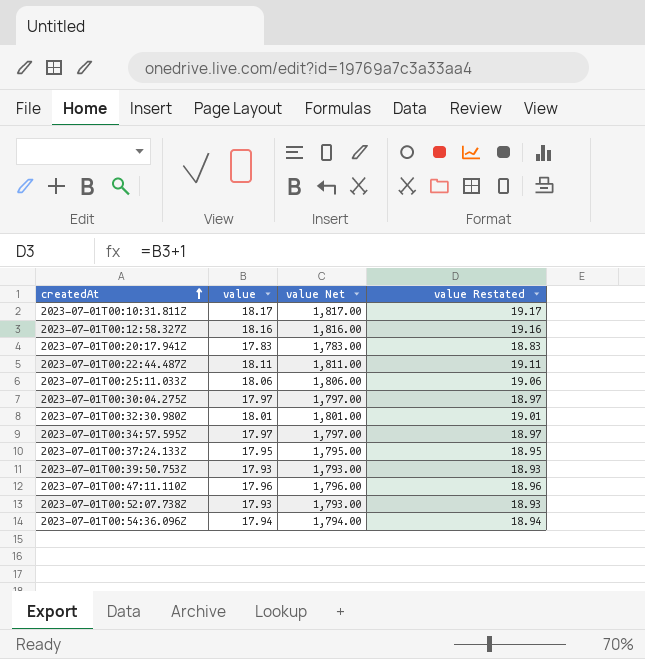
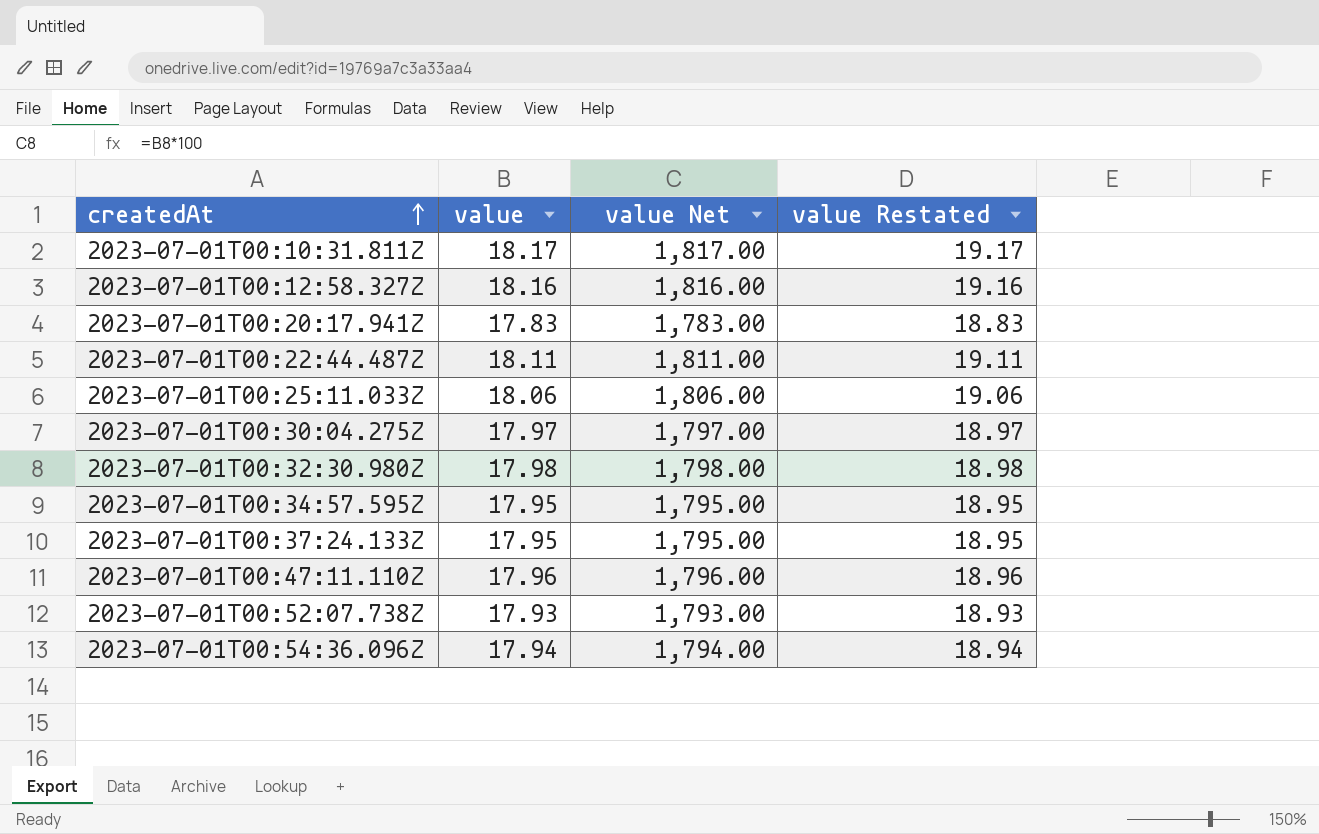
row 2023-07-01T00:39:50.753Z: 17.93 | 1,793.00 | 18.93 -> none
2023-07-01T00:32:30.980Z | value: 18.01 -> 17.98
2023-07-01T00:32:30.980Z | value Net: 1,801.00 -> 1,798.00
2023-07-01T00:32:30.980Z | value Restated: 19.01 -> 18.98
2023-07-01T00:34:57.595Z | value: 17.97 -> 17.95
2023-07-01T00:34:57.595Z | value Net: 1,797.00 -> 1,795.00
2023-07-01T00:34:57.595Z | value Restated: 18.97 -> 18.95

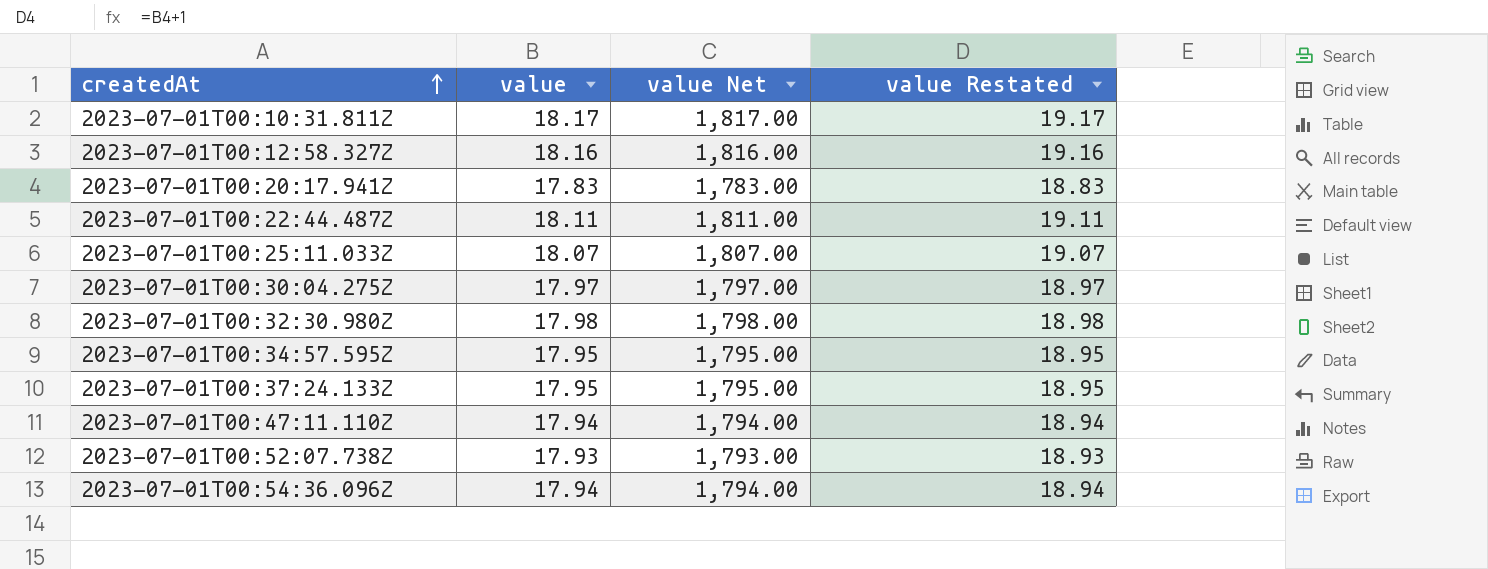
2023-07-01T00:25:11.033Z | value: 18.06 -> 18.07
2023-07-01T00:25:11.033Z | value Net: 1,806.00 -> 1,807.00
2023-07-01T00:25:11.033Z | value Restated: 19.06 -> 19.07
2023-07-01T00:47:11.110Z | value: 17.96 -> 17.94
2023-07-01T00:47:11.110Z | value Net: 1,796.00 -> 1,794.00
2023-07-01T00:47:11.110Z | value Restated: 18.96 -> 18.94

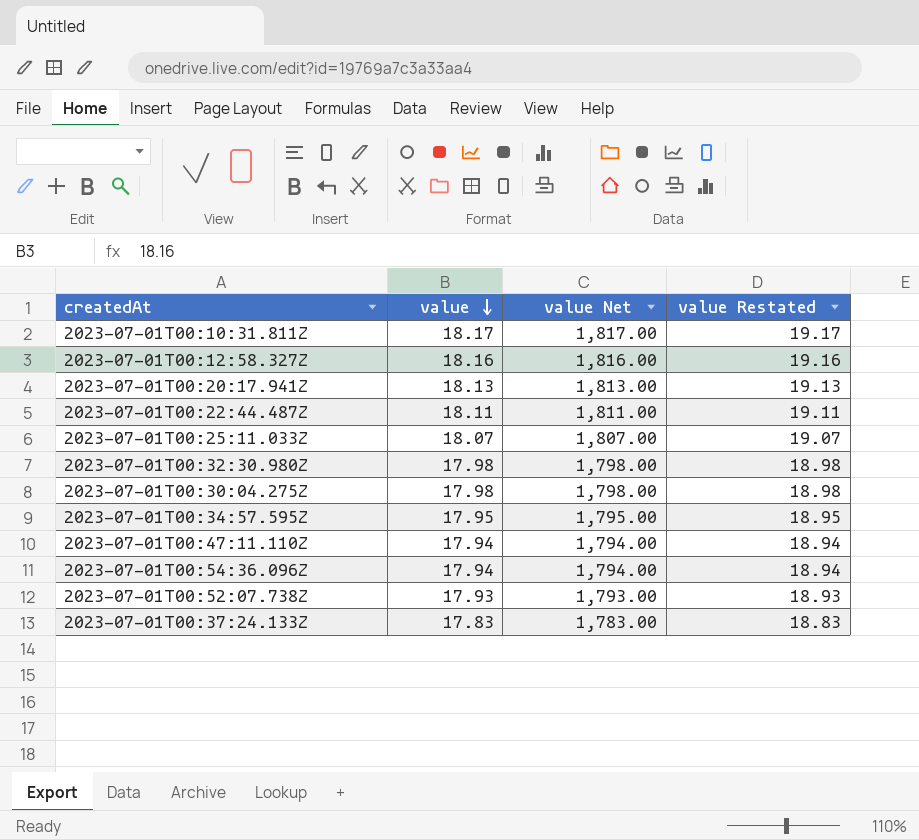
row order: createdAt ascending -> value descending
2023-07-01T00:20:17.941Z | value: 17.83 -> 18.13
2023-07-01T00:20:17.941Z | value Net: 1,783.00 -> 1,813.00
2023-07-01T00:20:17.941Z | value Restated: 18.83 -> 19.13
2023-07-01T00:30:04.275Z | value: 17.97 -> 17.98
2023-07-01T00:30:04.275Z | value Net: 1,797.00 -> 1,798.00
2023-07-01T00:30:04.275Z | value Restated: 18.97 -> 18.98
2023-07-01T00:37:24.133Z | value: 17.95 -> 17.83
2023-07-01T00:37:24.133Z | value Net: 1,795.00 -> 1,783.00
2023-07-01T00:37:24.133Z | value Restated: 18.95 -> 18.83

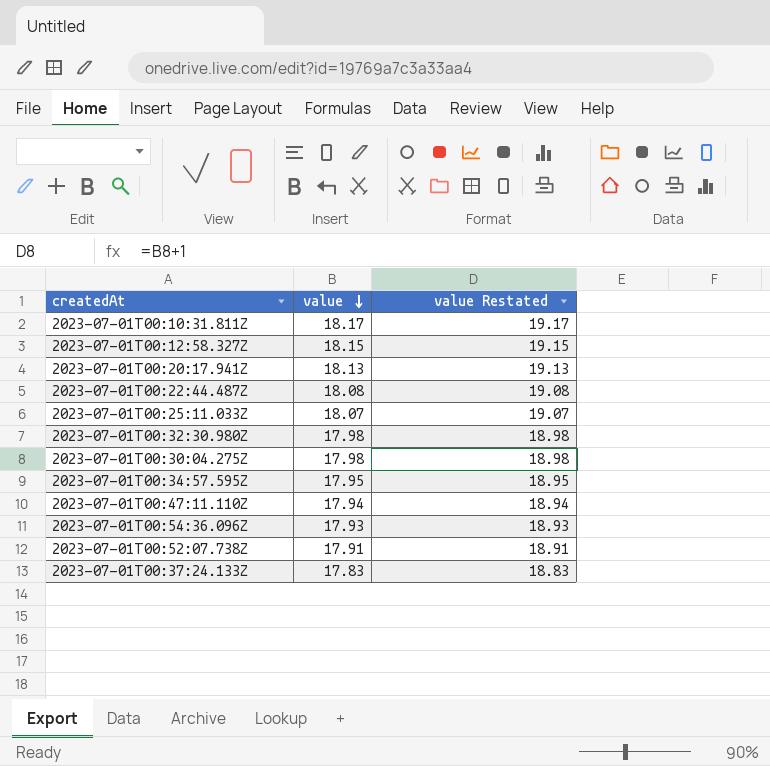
column value Net | formula: [value] * 100 -> none
2023-07-01T00:12:58.327Z | value: 18.16 -> 18.15
2023-07-01T00:12:58.327Z | value Restated: 19.16 -> 19.15
2023-07-01T00:22:44.487Z | value: 18.11 -> 18.08
2023-07-01T00:22:44.487Z | value Restated: 19.11 -> 19.08
2023-07-01T00:54:36.096Z | value: 17.94 -> 17.93
2023-07-01T00:54:36.096Z | value Restated: 18.94 -> 18.93
2023-07-01T00:52:07.738Z | value: 17.93 -> 17.91
2023-07-01T00:52:07.738Z | value Restated: 18.93 -> 18.91

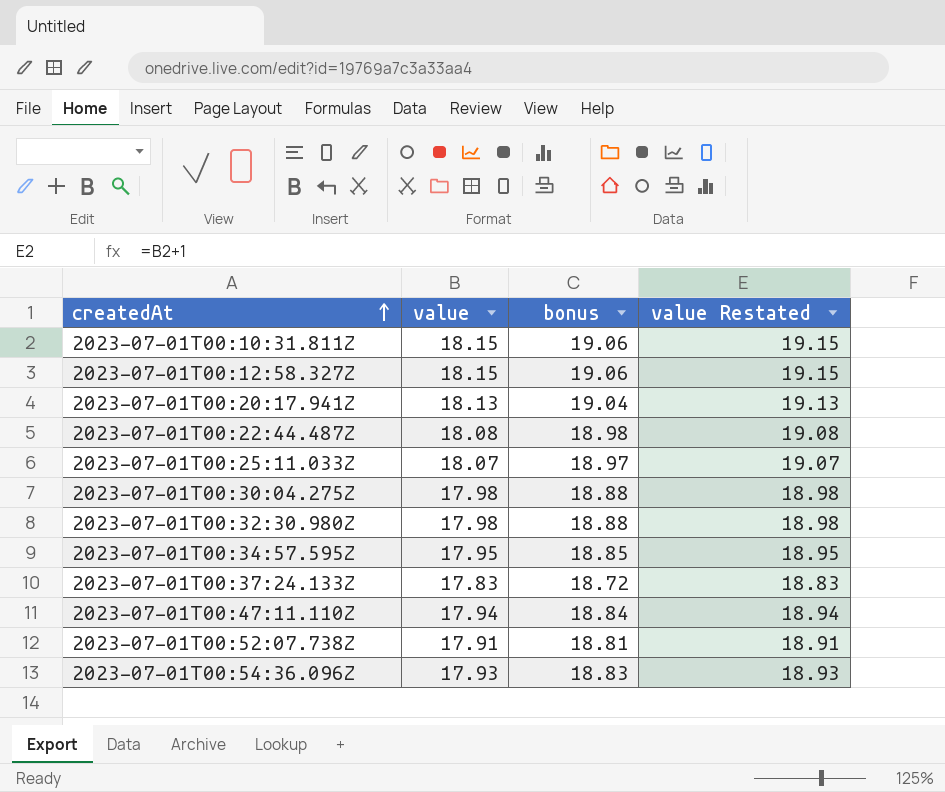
row order: value descending -> createdAt ascending
column bonus | formula: none -> [value] * 1.05
2023-07-01T00:10:31.811Z | value: 18.17 -> 18.15
2023-07-01T00:10:31.811Z | value Restated: 19.17 -> 19.15

